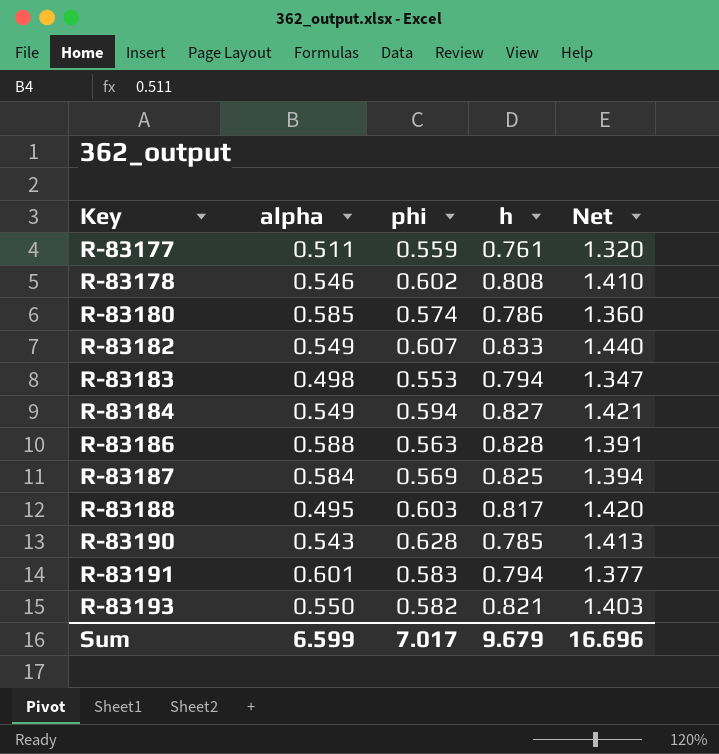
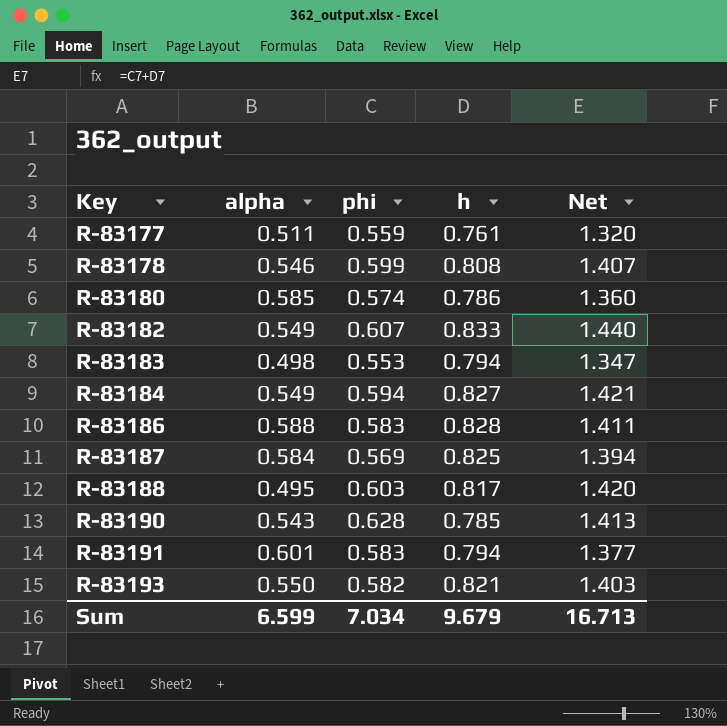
R-83178 | phi: 0.602 -> 0.599
R-83178 | Net: 1.410 -> 1.407
R-83186 | phi: 0.563 -> 0.583
R-83186 | Net: 1.391 -> 1.411
Sum | phi: 7.017 -> 7.034
Sum | Net: 16.696 -> 16.713

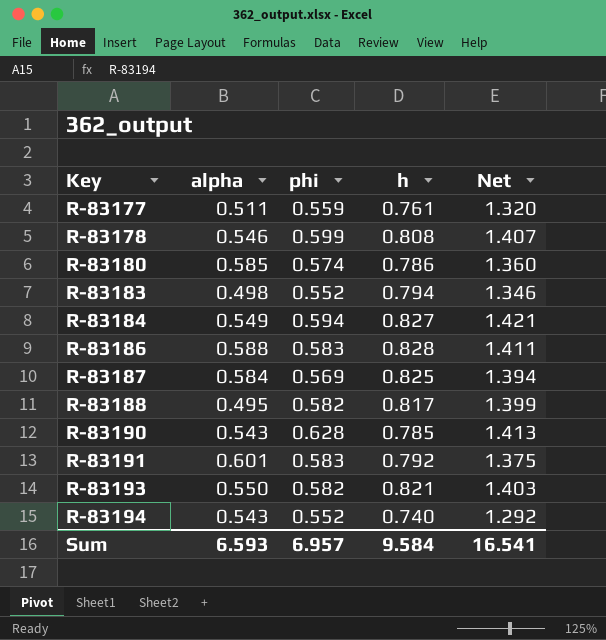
row R-83182: 0.549 | 0.607 | 0.833 | 1.440 -> none
R-83183 | phi: 0.553 -> 0.552
R-83183 | Net: 1.347 -> 1.346
R-83188 | phi: 0.603 -> 0.582
R-83188 | Net: 1.420 -> 1.399
R-83191 | h: 0.794 -> 0.792
R-83191 | Net: 1.377 -> 1.375
row R-83194: none -> 0.543 | 0.552 | 0.740 | 1.292
Sum | alpha: 6.599 -> 6.593
Sum | phi: 7.034 -> 6.957
Sum | h: 9.679 -> 9.584
Sum | Net: 16.713 -> 16.541

